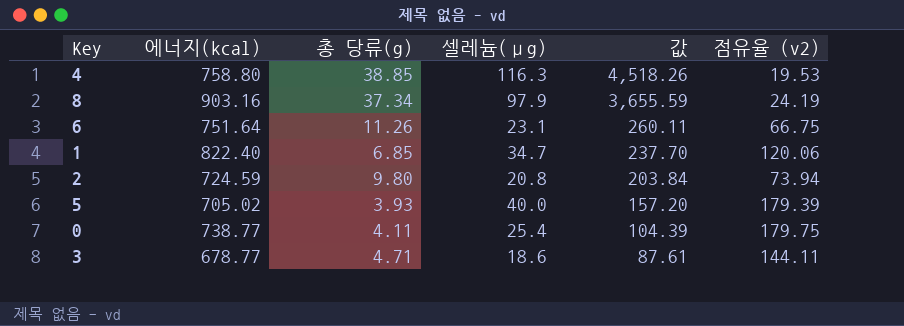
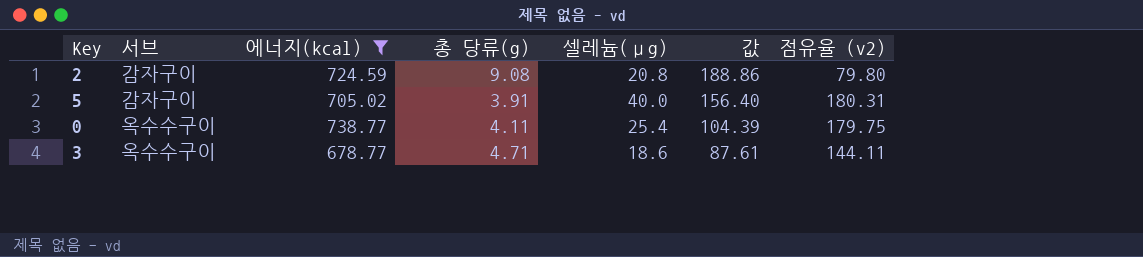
filter: none -> 에너지(kcal) <= 738.77
column 서브 | position: none -> 2
2 | 총 당류(g): 9.80 -> 9.08
2 | 값: 203.84 -> 188.86
2 | 점유율 (v2): 73.94 -> 79.80
5 | 총 당류(g): 3.93 -> 3.91
5 | 값: 157.20 -> 156.40
5 | 점유율 (v2): 179.39 -> 180.31

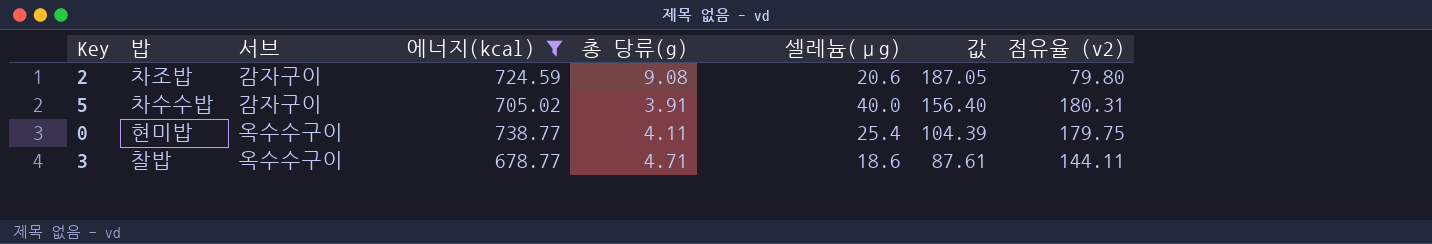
column 밥 | position: none -> 2
2 | 셀레늄(μg): 20.8 -> 20.6
2 | 값: 188.86 -> 187.05

